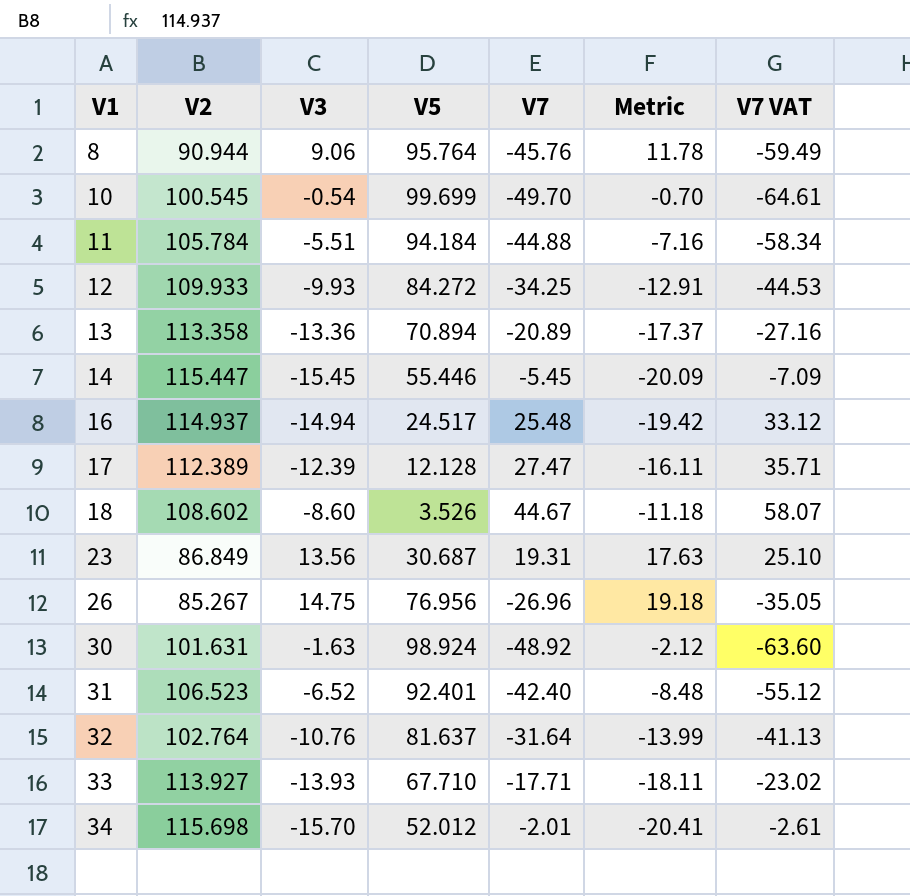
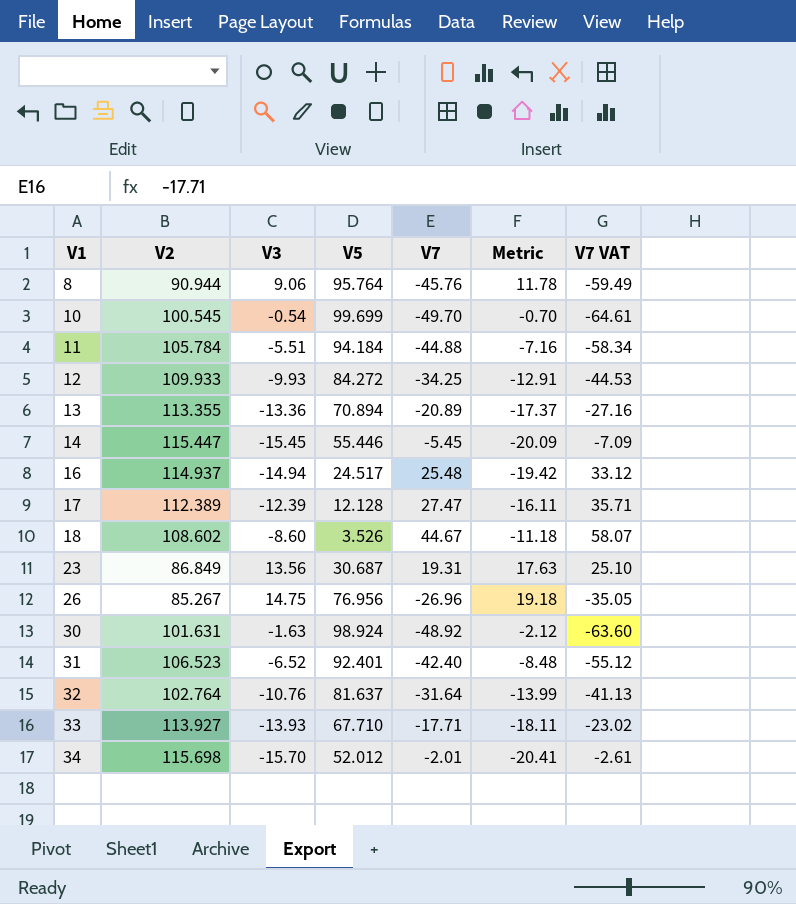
13 | V2: 113.358 -> 113.355

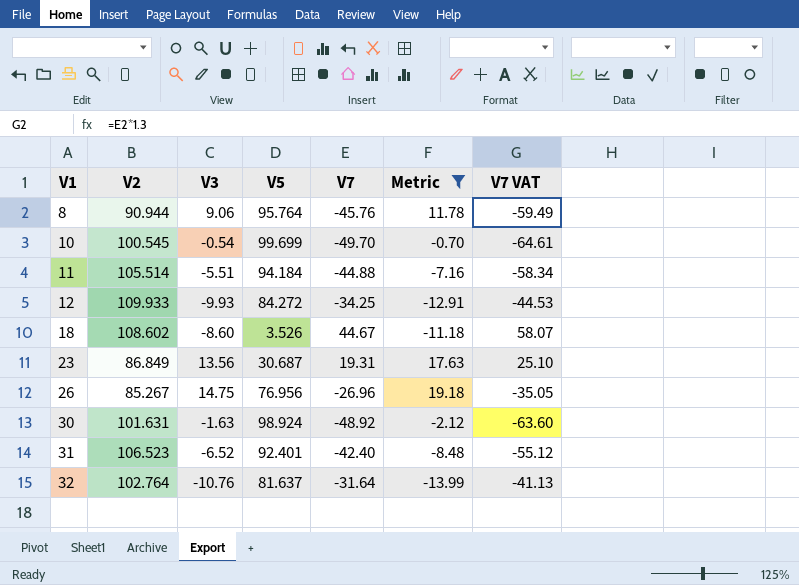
filter: none -> Metric >= -13.99
11 | V2: 105.784 -> 105.514

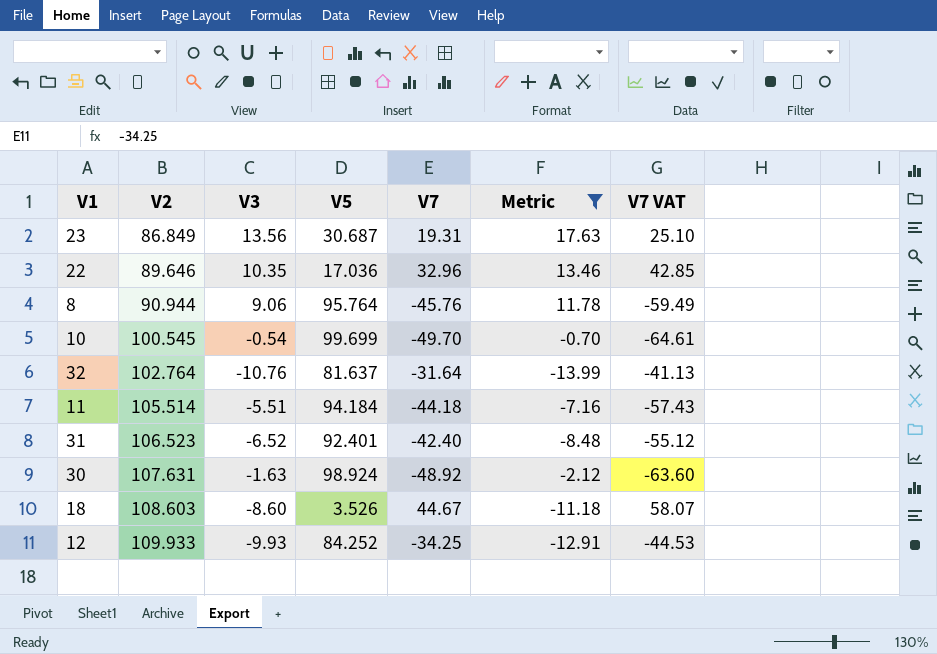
row order: V1 ascending -> V2 ascending
row 26: 85.267 | 14.75 | 76.956 | -26.96 | 19.18 | -35.05 -> none
row 22: none -> 89.646 | 10.35 | 17.036 | 32.96 | 13.46 | 42.85
11 | V7: -44.88 -> -44.18
11 | V7 VAT: -58.34 -> -57.43
30 | V2: 101.631 -> 107.631
18 | V2: 108.602 -> 108.603
12 | V5: 84.272 -> 84.252

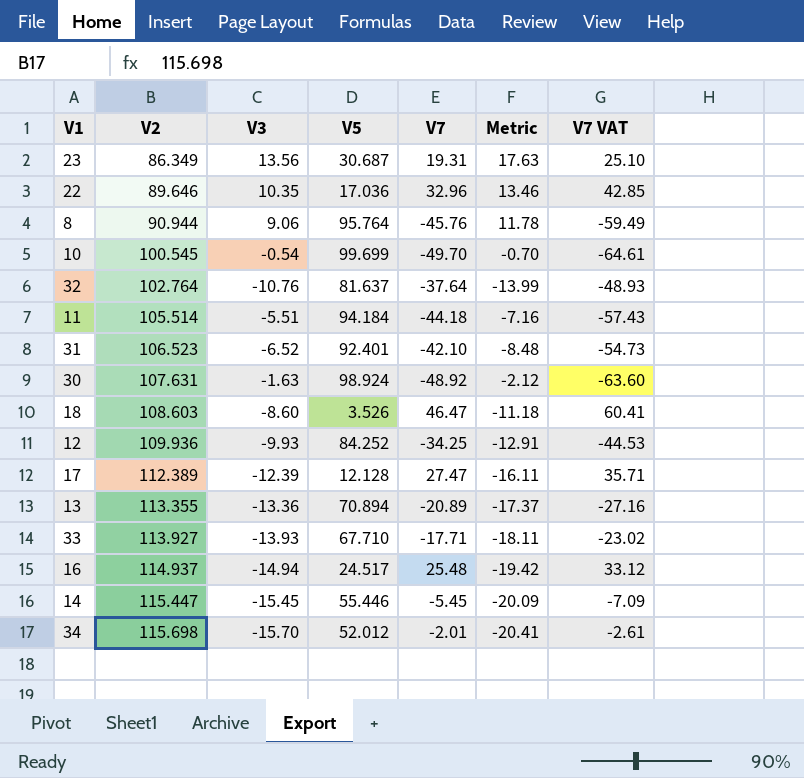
filter: Metric >= -13.99 -> none
23 | V2: 86.849 -> 86.349
32 | V7: -31.64 -> -37.64
32 | V7 VAT: -41.13 -> -48.93
31 | V7: -42.40 -> -42.10
31 | V7 VAT: -55.12 -> -54.73
18 | V7: 44.67 -> 46.47
18 | V7 VAT: 58.07 -> 60.41
12 | V2: 109.933 -> 109.936

